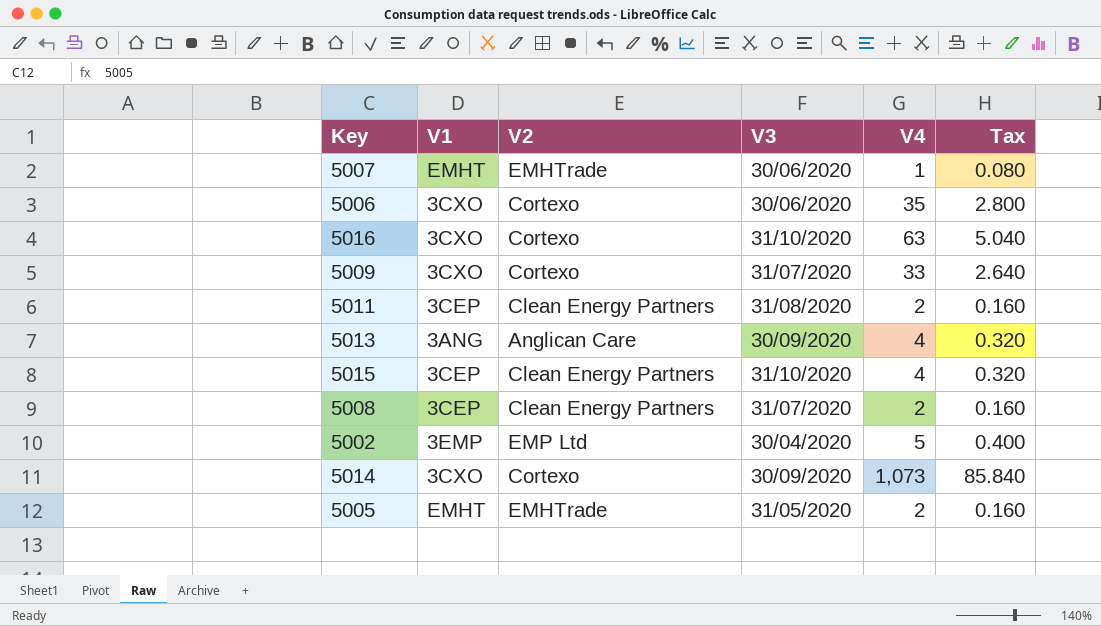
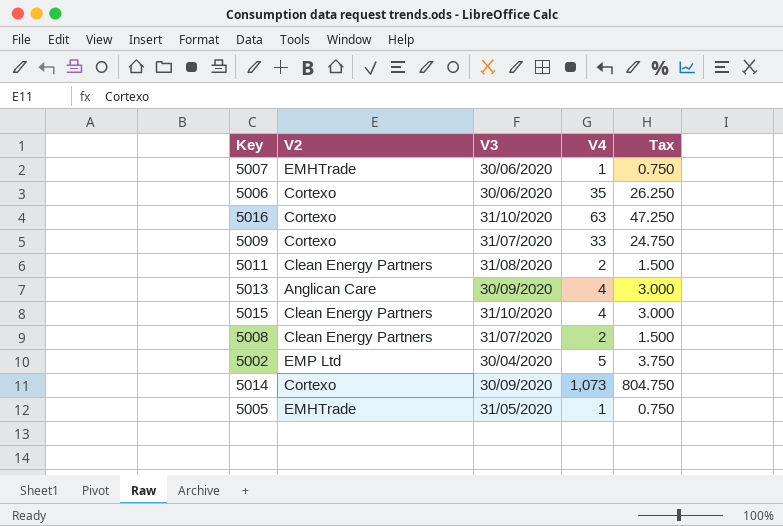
column V1 | position: 2 -> none
column Tax | formula: [V4] * 0.08 -> [V4] * 0.75
5005 | V4: 2 -> 1

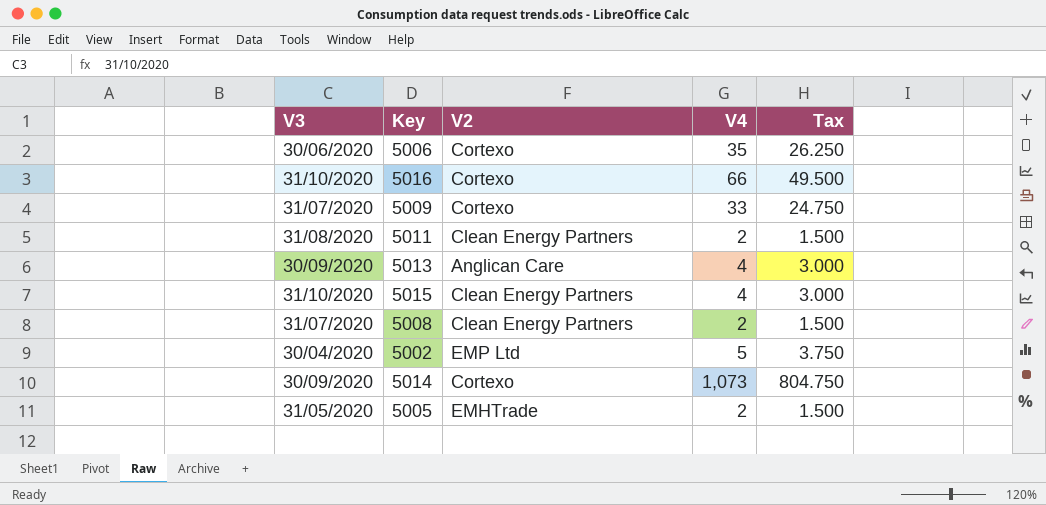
column V3 | position: 3 -> 1
row 5007: EMHTrade | 30/06/2020 | 1 | 0.750 -> none
5016 | V4: 63 -> 66
5016 | Tax: 47.250 -> 49.500
5005 | V4: 1 -> 2
5005 | Tax: 0.750 -> 1.500

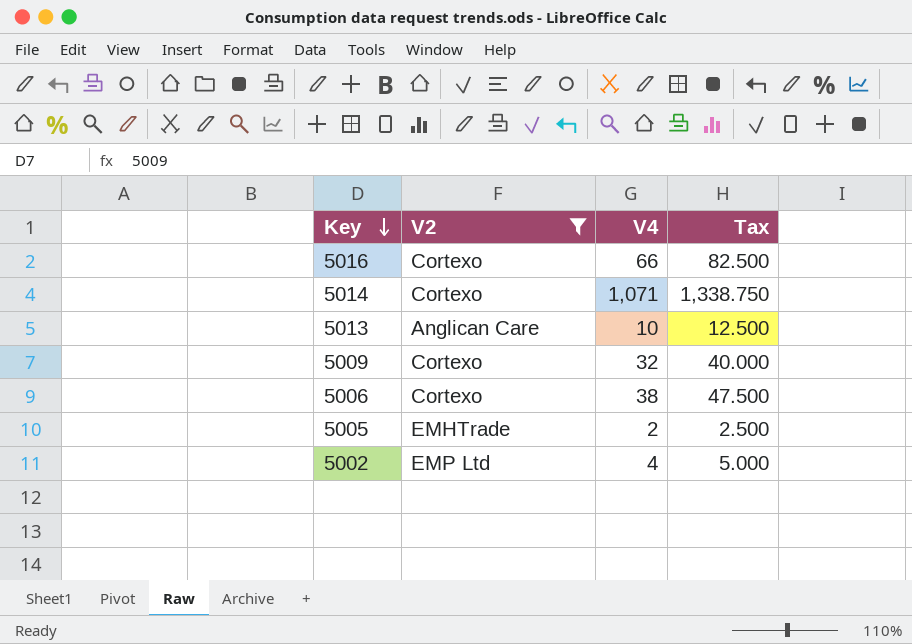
filter: none -> V2 != Clean Energy Partners
row order: none -> Key descending
column V3 | position: 1 -> none
column Tax | formula: [V4] * 0.75 -> [V4] * 1.25
5014 | V4: 1,073 -> 1,071
5013 | V4: 4 -> 10
5009 | V4: 33 -> 32
5006 | V4: 35 -> 38
5002 | V4: 5 -> 4

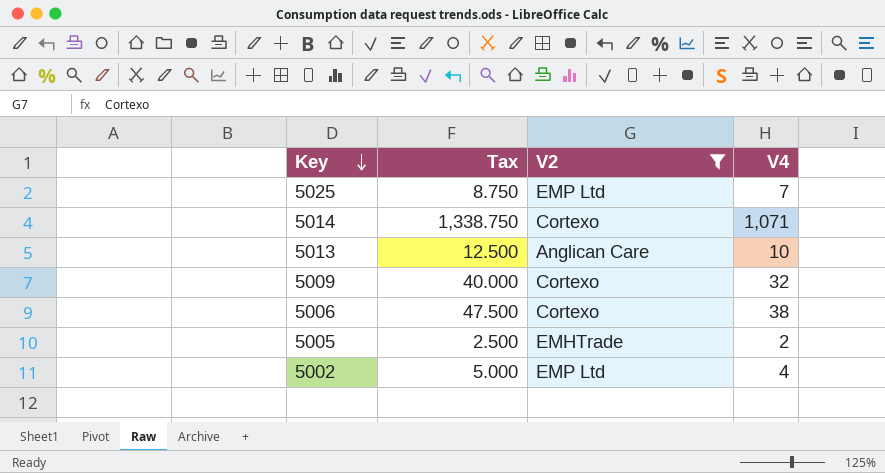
column Tax | position: 4 -> 2
row 5016: Cortexo | 66 | 82.500 -> none
row 5025: none -> 8.750 | EMP Ltd | 7

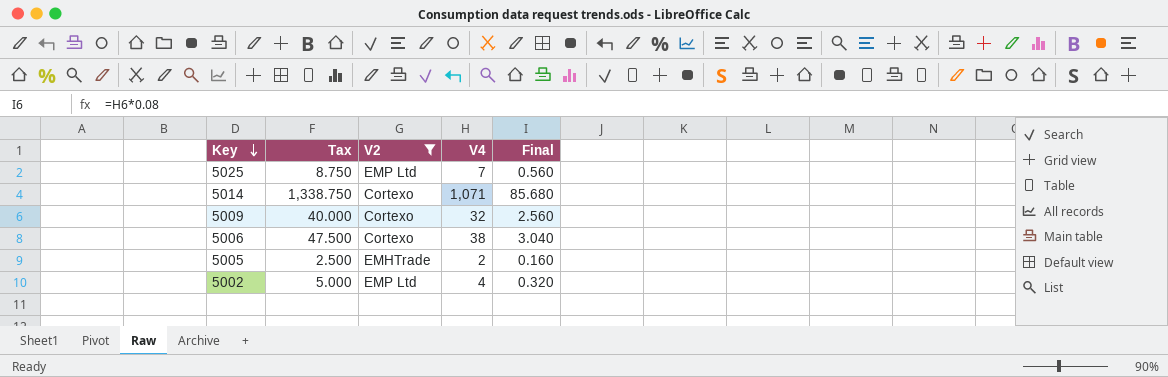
column Final | formula: none -> [V4] * 0.08
row 5013: 12.500 | Anglican Care | 10 -> none

